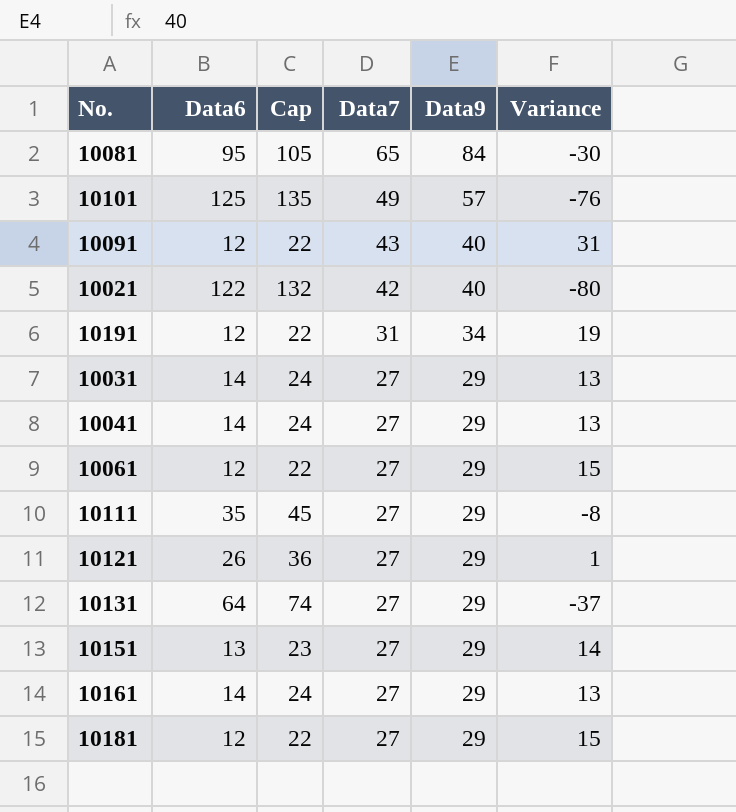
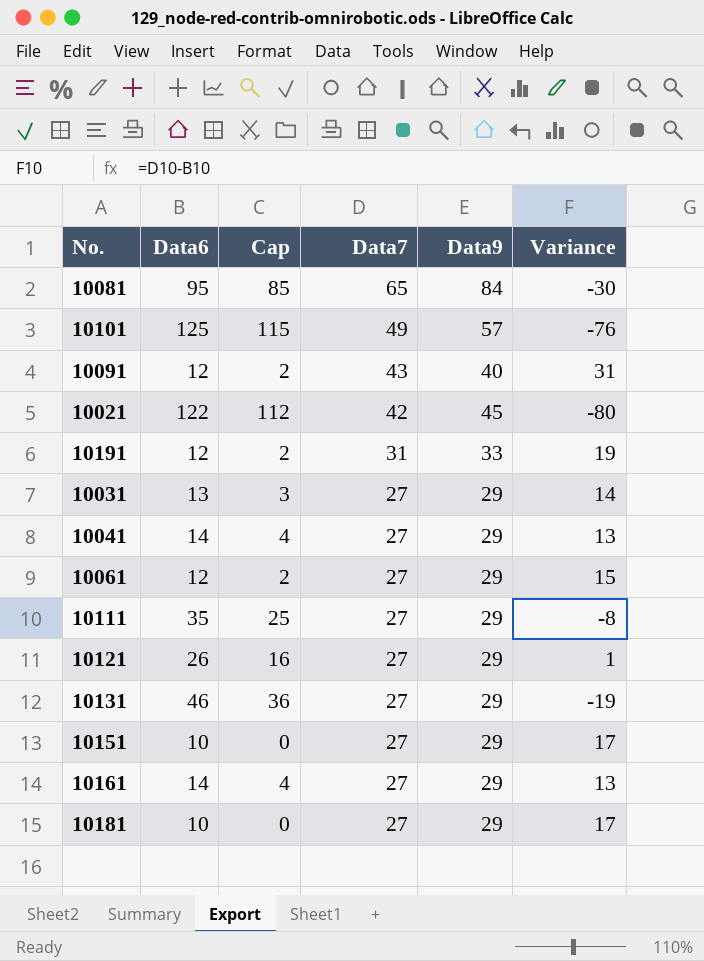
column Cap | formula: [Data6] + 10 -> [Data6] - 10
10021 | Data9: 40 -> 45
10191 | Data9: 34 -> 33
10031 | Data6: 14 -> 13
10031 | Variance: 13 -> 14
10131 | Data6: 64 -> 46
10131 | Variance: -37 -> -19
10151 | Data6: 13 -> 10
10151 | Variance: 14 -> 17
10181 | Data6: 12 -> 10
10181 | Variance: 15 -> 17

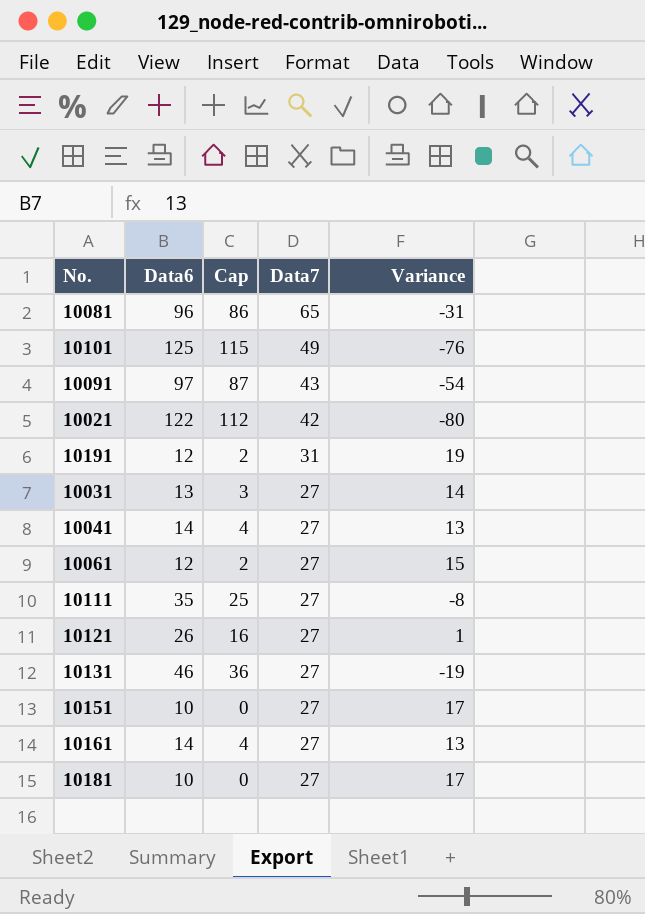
column Data9 | position: 5 -> none
10081 | Data6: 95 -> 96
10081 | Cap: 85 -> 86
10081 | Variance: -30 -> -31
10091 | Data6: 12 -> 97
10091 | Cap: 2 -> 87
10091 | Variance: 31 -> -54

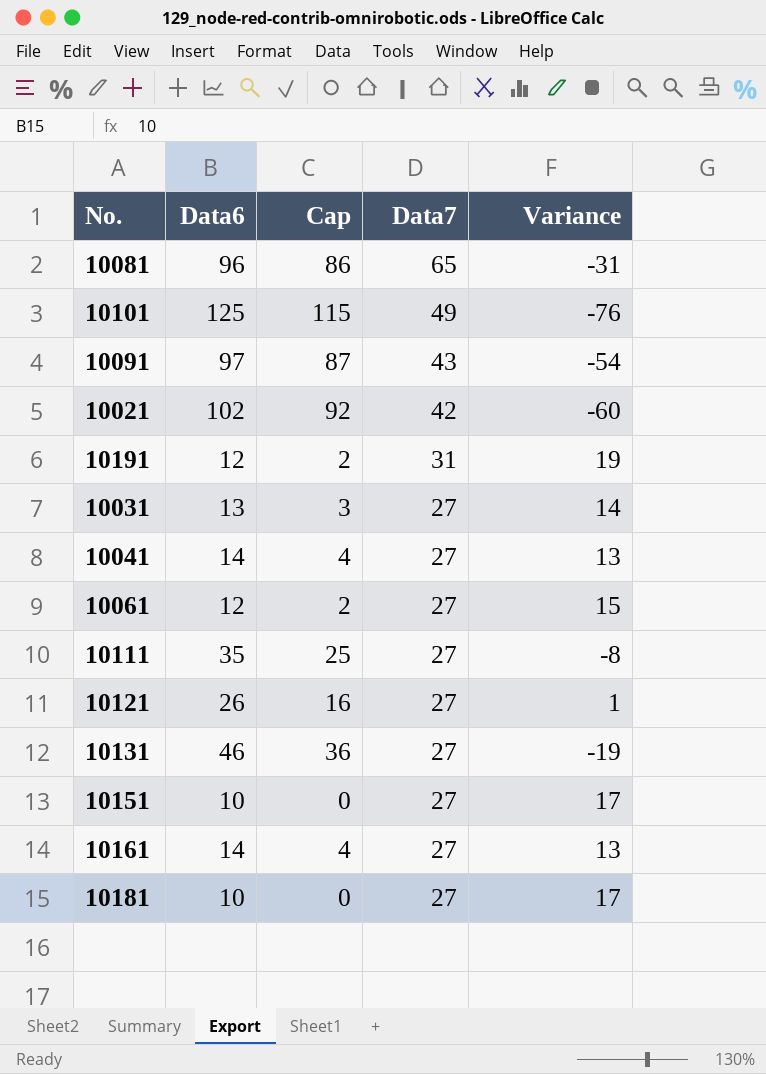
10021 | Data6: 122 -> 102
10021 | Cap: 112 -> 92
10021 | Variance: -80 -> -60

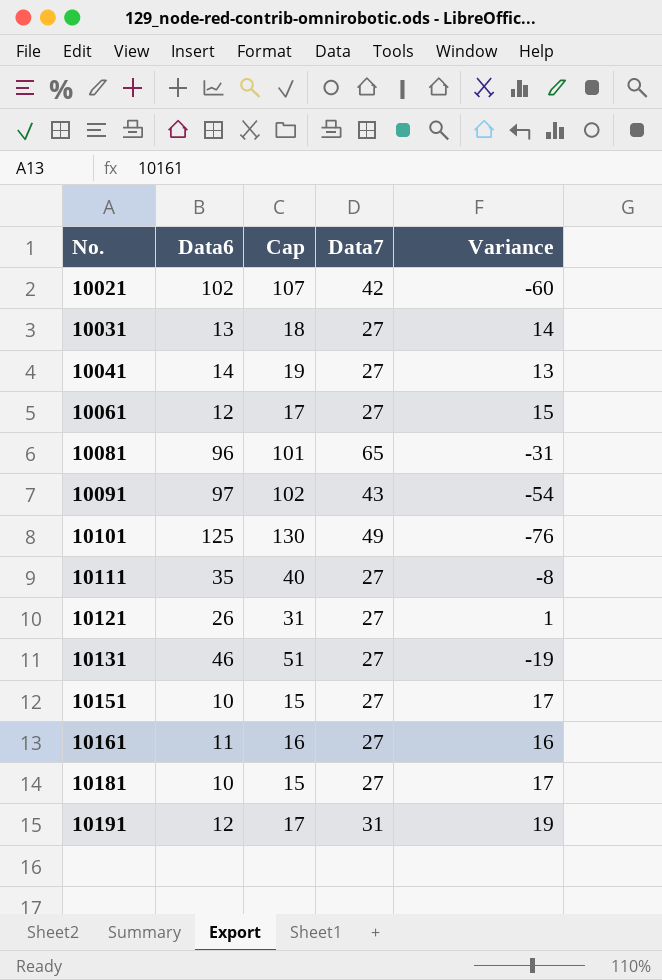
row order: Data7 descending -> No. ascending
column Cap | formula: [Data6] - 10 -> [Data6] + 5
10161 | Data6: 14 -> 11
10161 | Variance: 13 -> 16

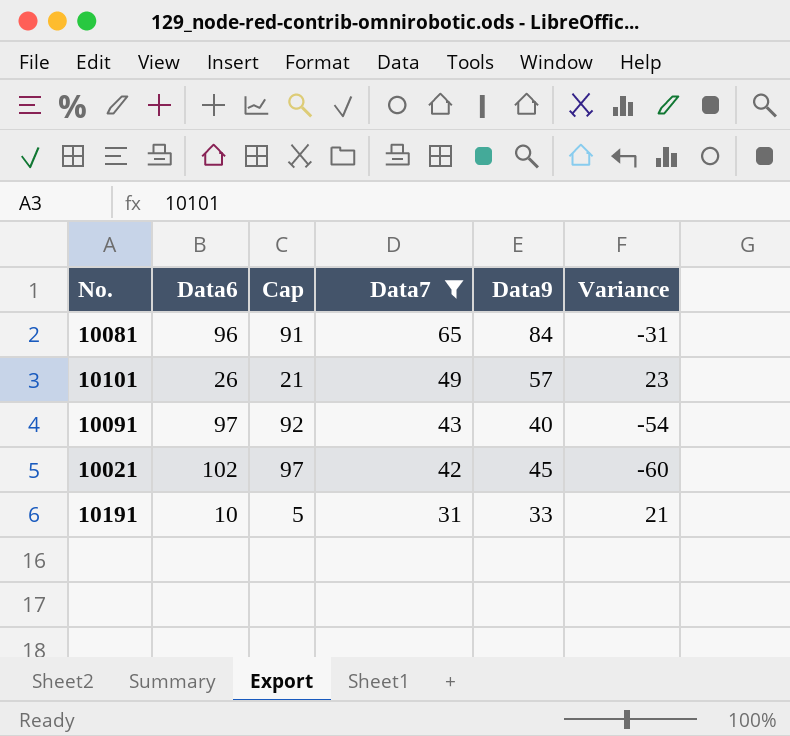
filter: none -> Data7 != 27
row order: No. ascending -> Data7 descending
column Cap | formula: [Data6] + 5 -> [Data6] - 5
column Data9 | position: none -> 5
10101 | Data6: 125 -> 26
10101 | Variance: -76 -> 23
10191 | Data6: 12 -> 10
10191 | Variance: 19 -> 21

